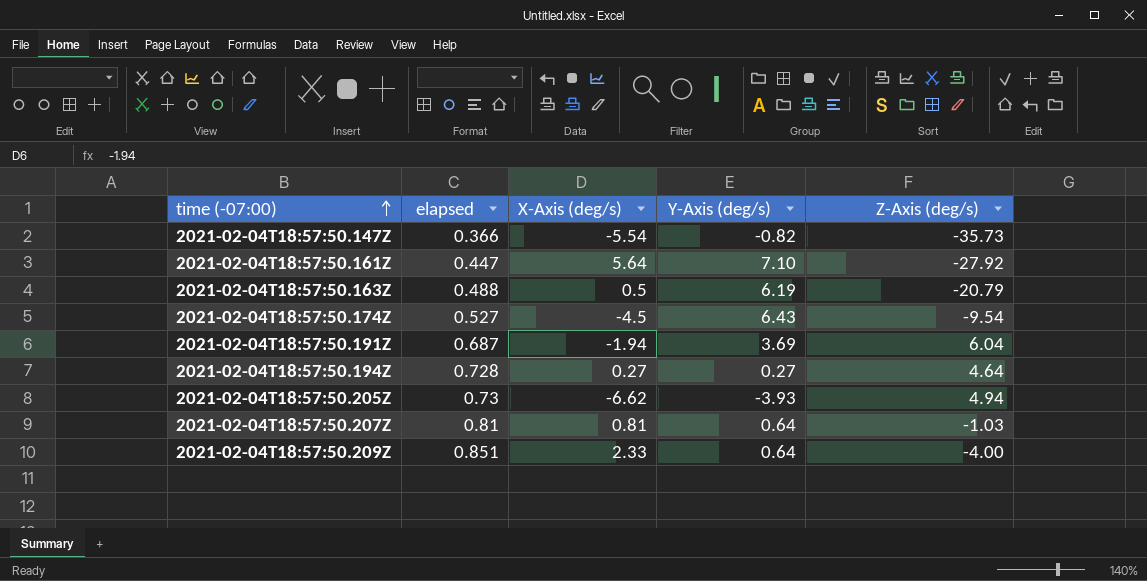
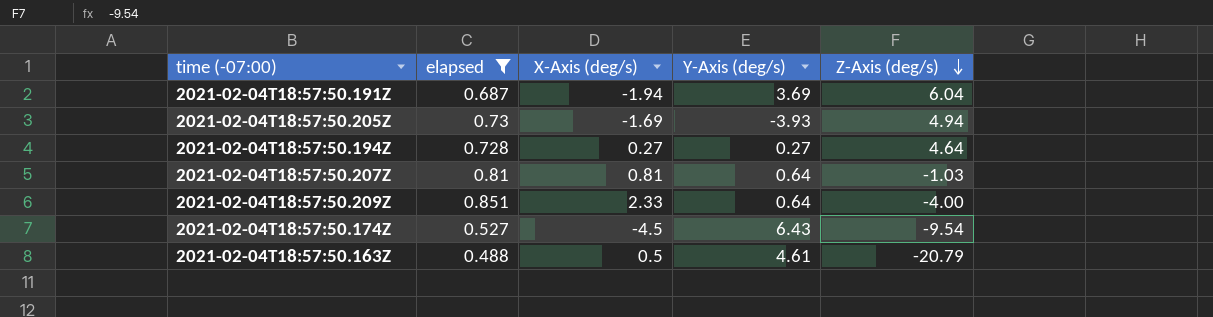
filter: none -> elapsed >= 0.488
row order: time (-07:00) ascending -> Z-Axis (deg/s) descending
2021-02-04T18:57:50.205Z | X-Axis (deg/s): -6.62 -> -1.69
2021-02-04T18:57:50.163Z | Y-Axis (deg/s): 6.19 -> 4.61

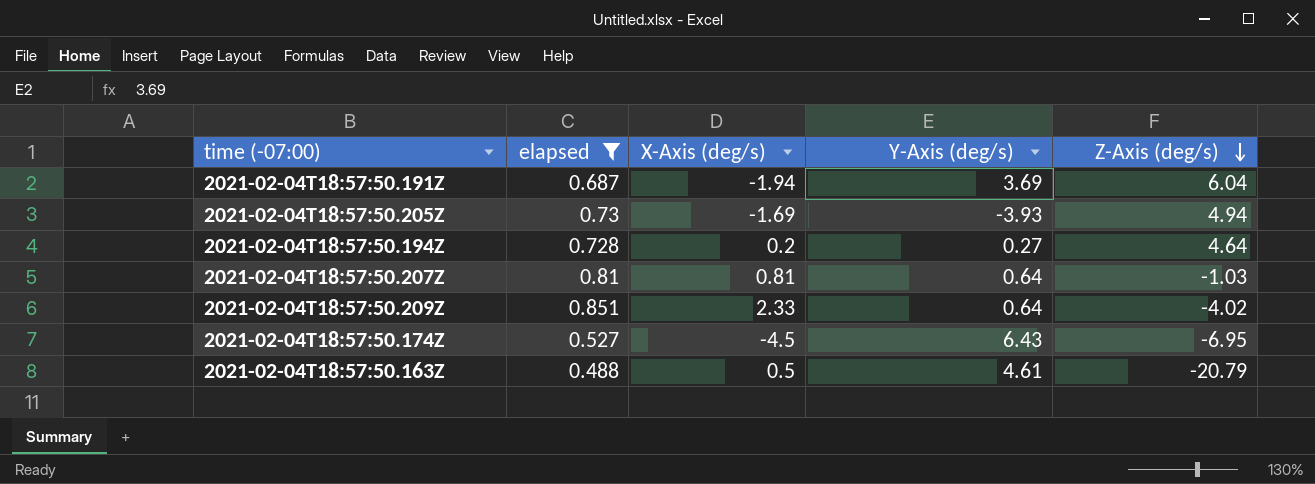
2021-02-04T18:57:50.194Z | X-Axis (deg/s): 0.27 -> 0.2
2021-02-04T18:57:50.209Z | Z-Axis (deg/s): -4.00 -> -4.02
2021-02-04T18:57:50.174Z | Z-Axis (deg/s): -9.54 -> -6.95

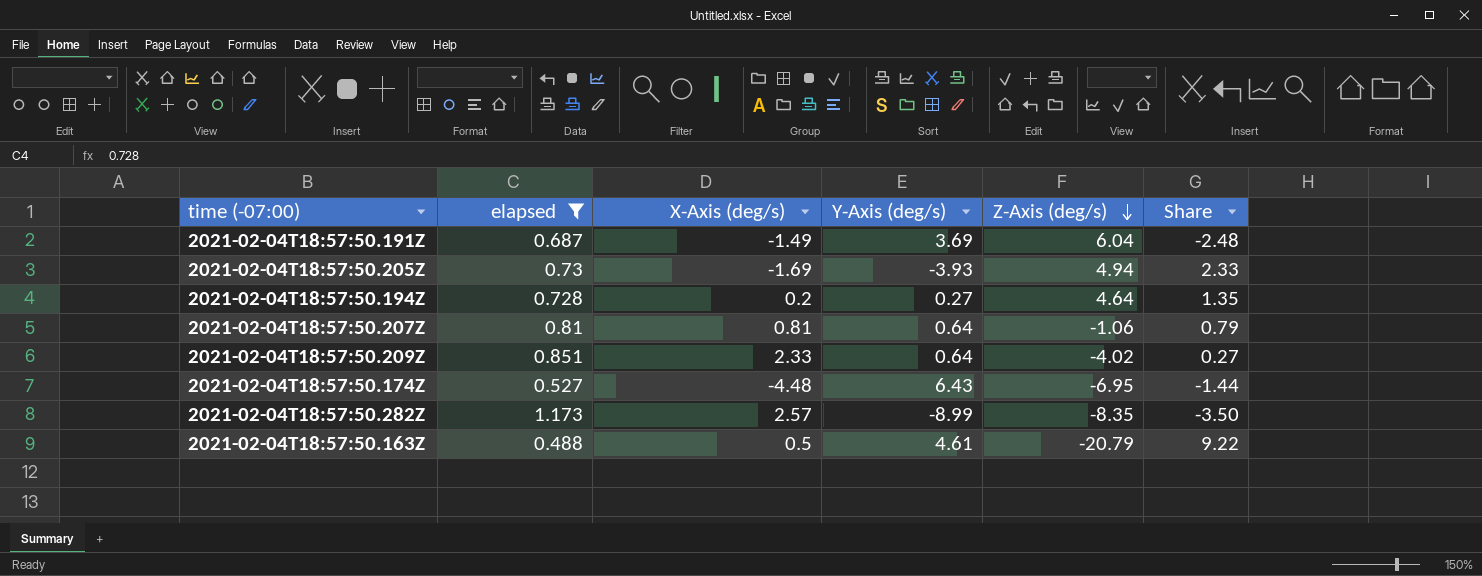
column Share | formula: none -> [Y-Axis (deg/s)] / [X-Axis (deg/s)]
2021-02-04T18:57:50.191Z | X-Axis (deg/s): -1.94 -> -1.49
2021-02-04T18:57:50.207Z | Z-Axis (deg/s): -1.03 -> -1.06
2021-02-04T18:57:50.174Z | X-Axis (deg/s): -4.5 -> -4.48
row 2021-02-04T18:57:50.282Z: none -> 1.173 | 2.57 | -8.99 | -8.35 | -3.50

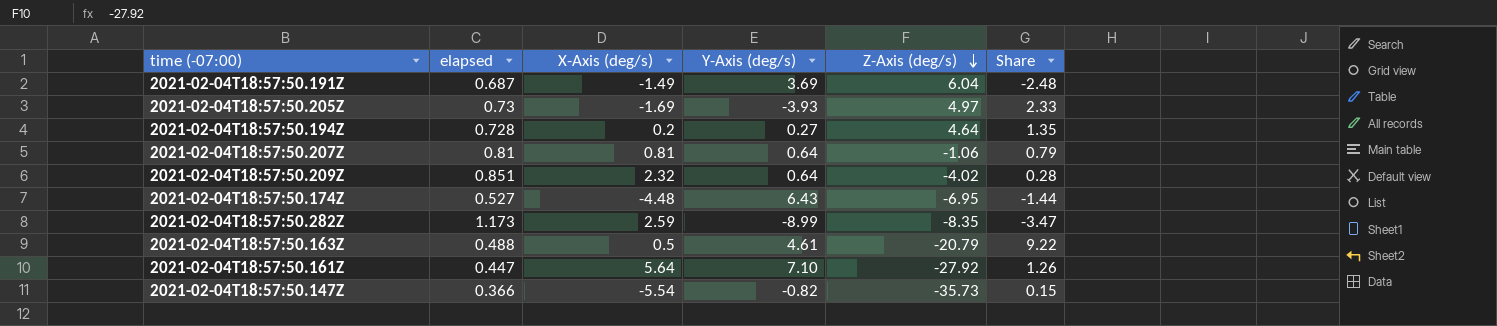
filter: elapsed >= 0.488 -> none
2021-02-04T18:57:50.205Z | Z-Axis (deg/s): 4.94 -> 4.97
2021-02-04T18:57:50.209Z | X-Axis (deg/s): 2.33 -> 2.32
2021-02-04T18:57:50.209Z | Share: 0.27 -> 0.28
2021-02-04T18:57:50.282Z | X-Axis (deg/s): 2.57 -> 2.59
2021-02-04T18:57:50.282Z | Share: -3.50 -> -3.47

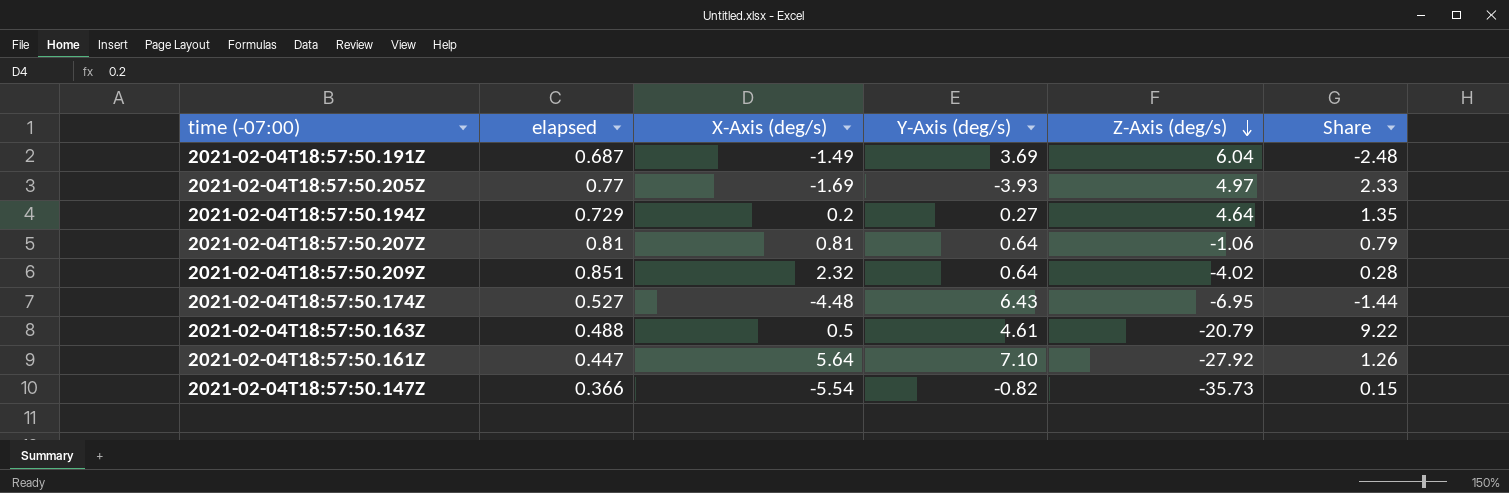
row 2021-02-04T18:57:50.282Z: 1.173 | 2.59 | -8.99 | -8.35 | -3.47 -> none
2021-02-04T18:57:50.205Z | elapsed: 0.73 -> 0.77
2021-02-04T18:57:50.194Z | elapsed: 0.728 -> 0.729

